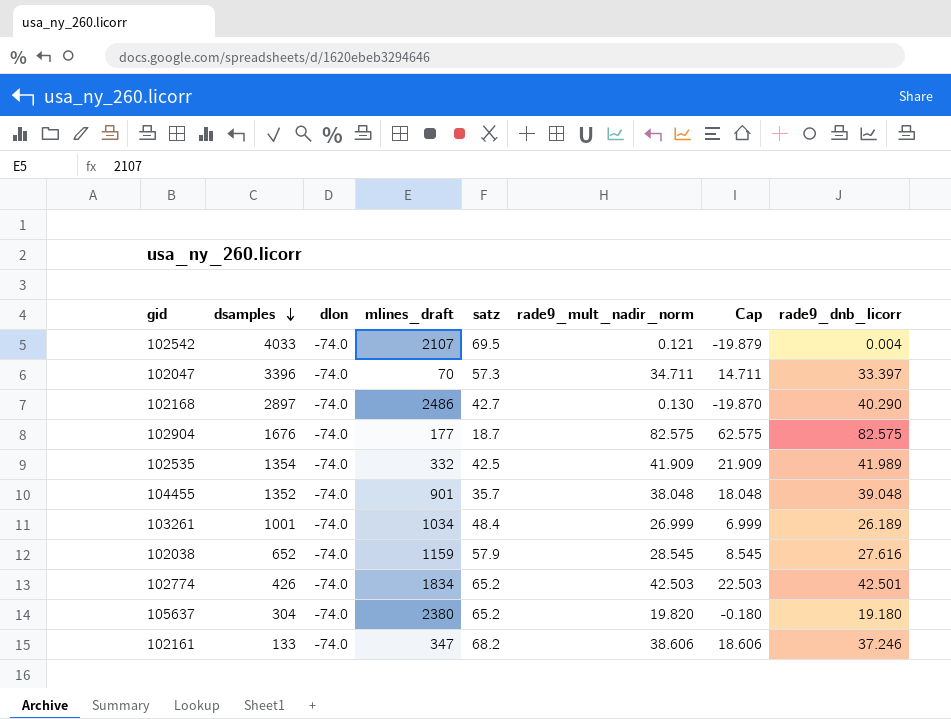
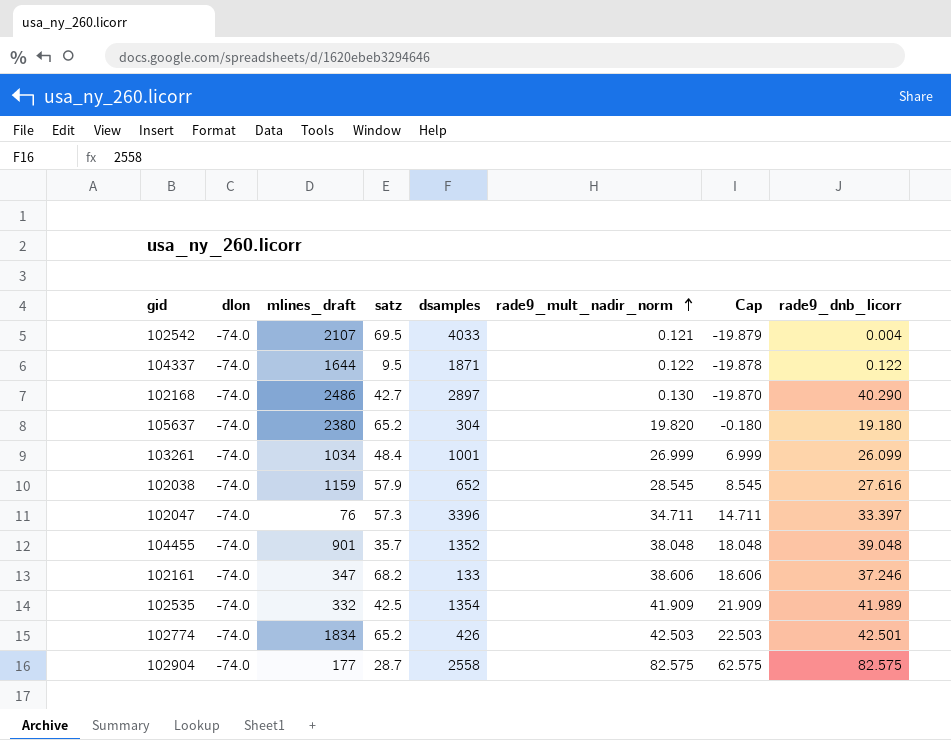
row order: dsamples descending -> rade9_mult_nadir_norm ascending
column dsamples | position: 2 -> 5
row 104337: none -> -74.0 | 1644 | 9.5 | 1871 | 0.122 | -19.878 | 0.122
103261 | rade9_dnb_licorr: 26.189 -> 26.099
102047 | mlines_draft: 70 -> 76
102904 | satz: 18.7 -> 28.7
102904 | dsamples: 1676 -> 2558

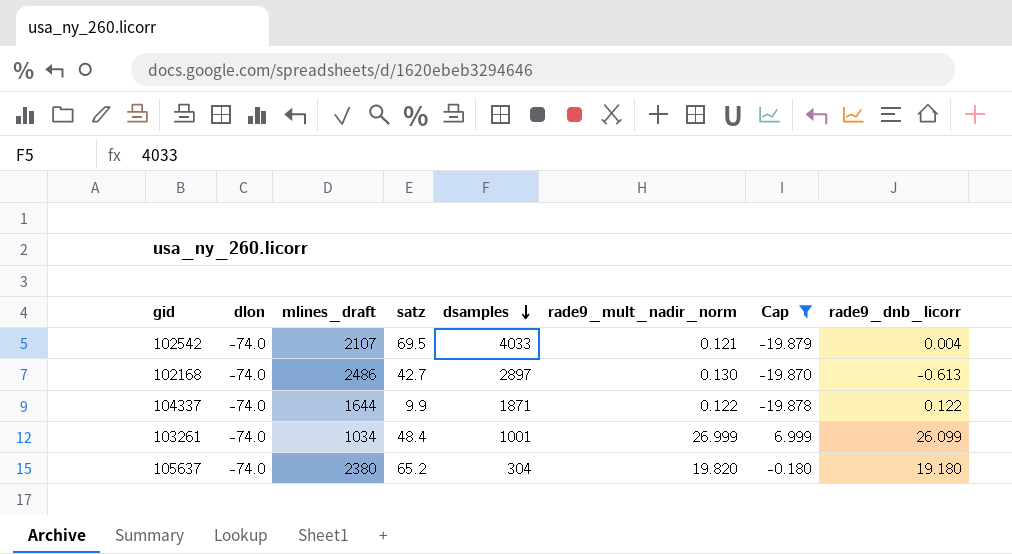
filter: none -> Cap <= 6.999
row order: rade9_mult_nadir_norm ascending -> dsamples descending
102168 | rade9_dnb_licorr: 40.290 -> -0.613
104337 | satz: 9.5 -> 9.9

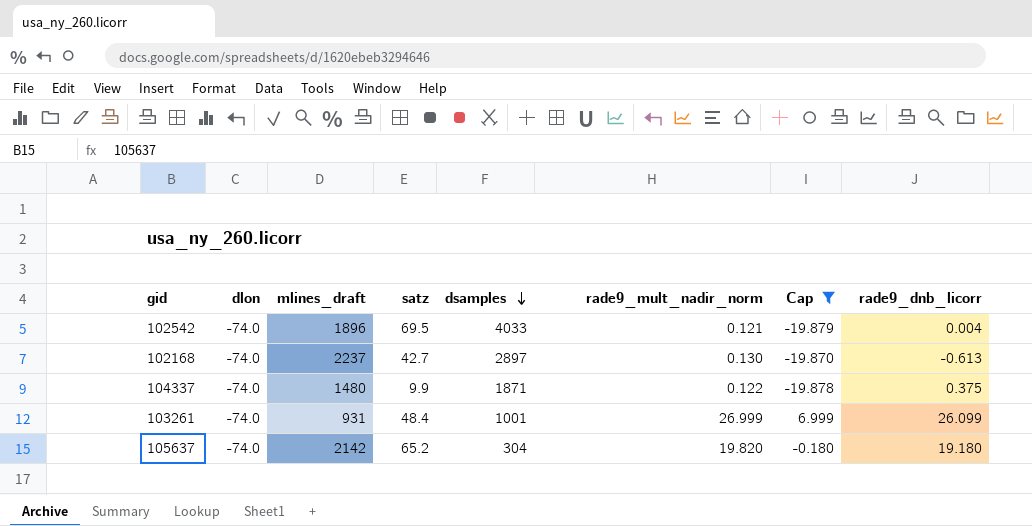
102542 | mlines_draft: 2107 -> 1896
102168 | mlines_draft: 2486 -> 2237
104337 | mlines_draft: 1644 -> 1480
104337 | rade9_dnb_licorr: 0.122 -> 0.375
103261 | mlines_draft: 1034 -> 931
105637 | mlines_draft: 2380 -> 2142

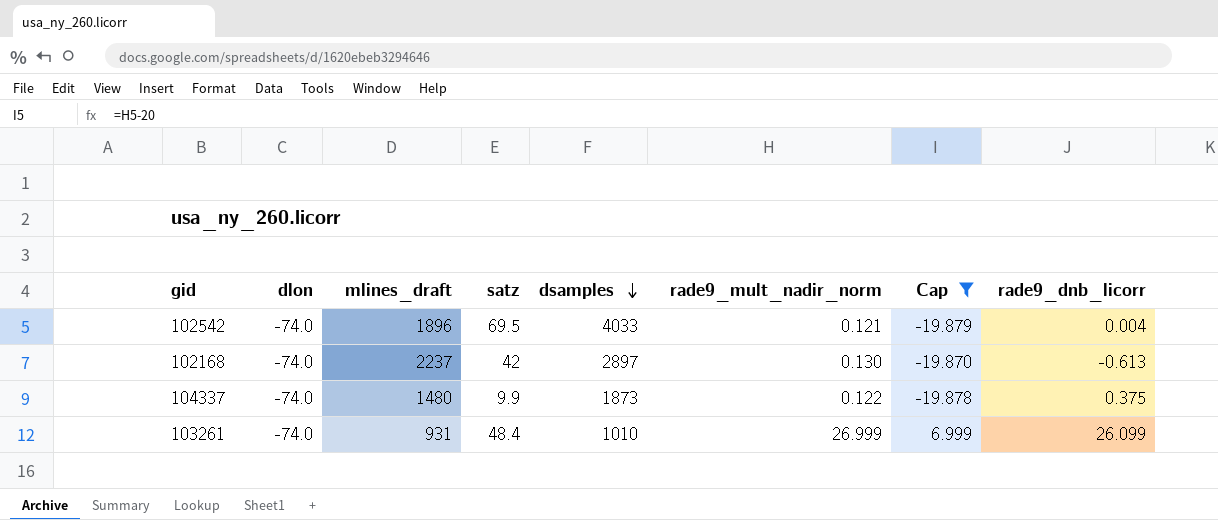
row 105637: -74.0 | 2142 | 65.2 | 304 | 19.820 | -0.180 | 19.180 -> none
102168 | satz: 42.7 -> 42
104337 | dsamples: 1871 -> 1873
103261 | dsamples: 1001 -> 1010

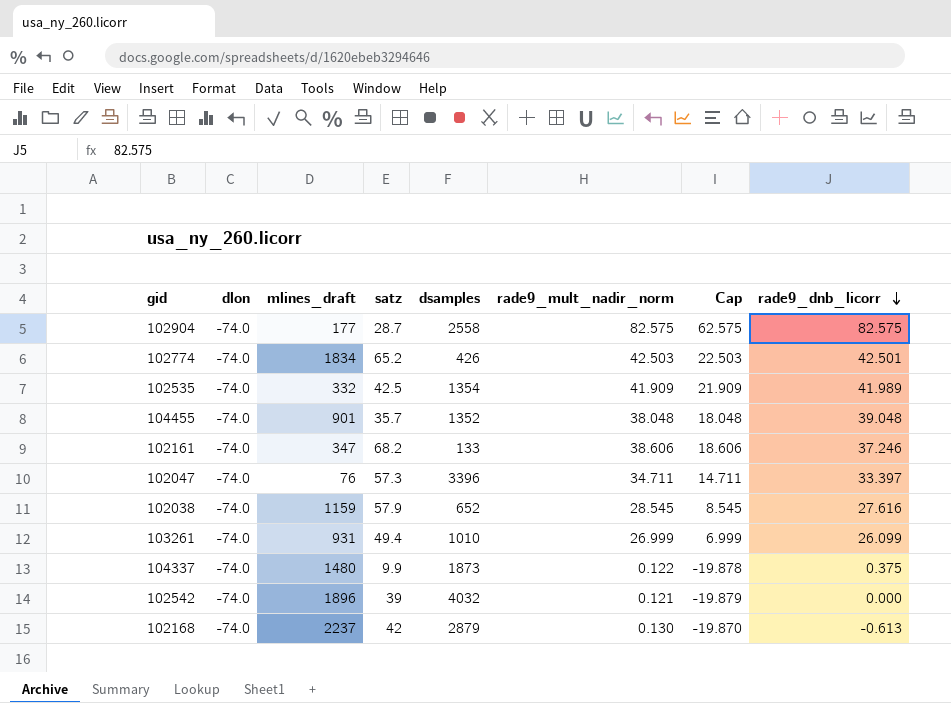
filter: Cap <= 6.999 -> none
row order: dsamples descending -> rade9_dnb_licorr descending
103261 | satz: 48.4 -> 49.4
102542 | satz: 69.5 -> 39
102542 | dsamples: 4033 -> 4032
102542 | rade9_dnb_licorr: 0.004 -> 0.000
102168 | dsamples: 2897 -> 2879

